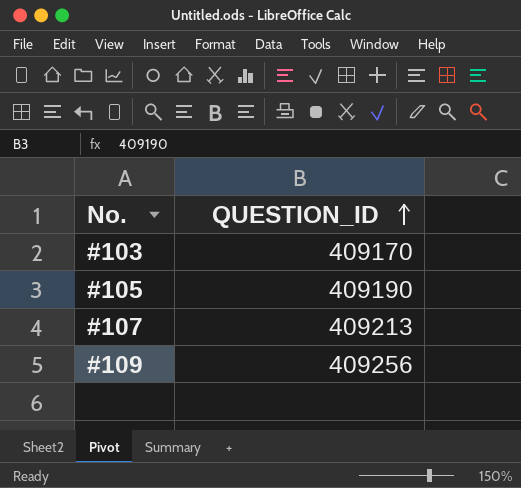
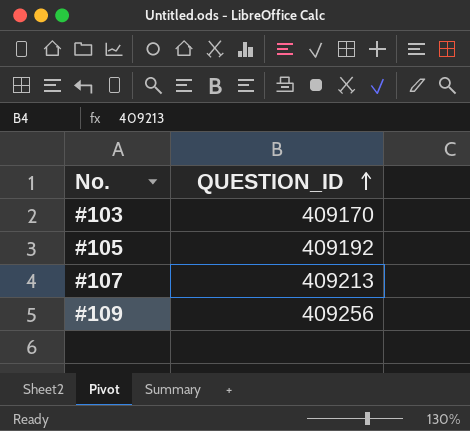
#105 | QUESTION_ID: 409190 -> 409192

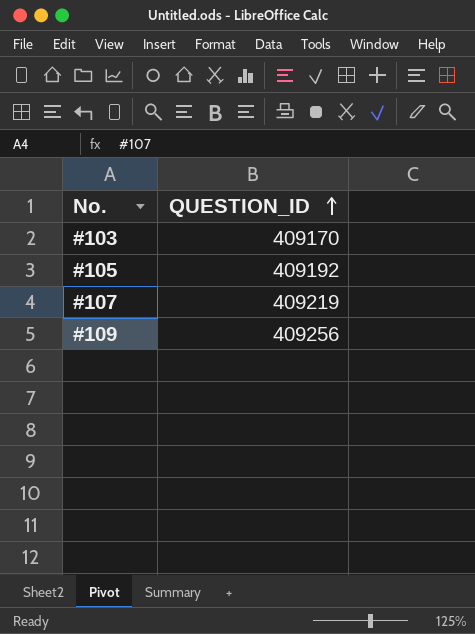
#107 | QUESTION_ID: 409213 -> 409219

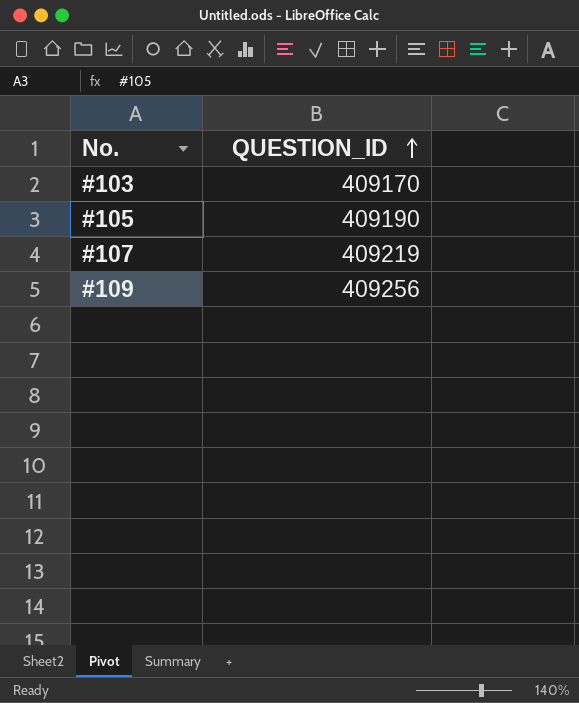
#105 | QUESTION_ID: 409192 -> 409190

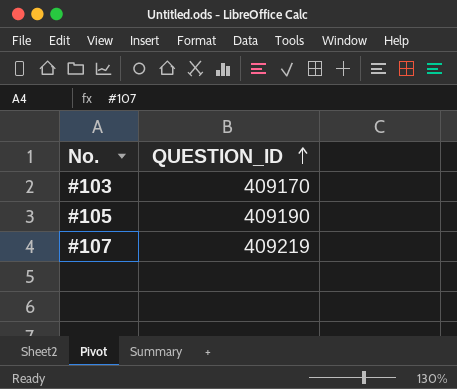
row #109: 409256 -> none

